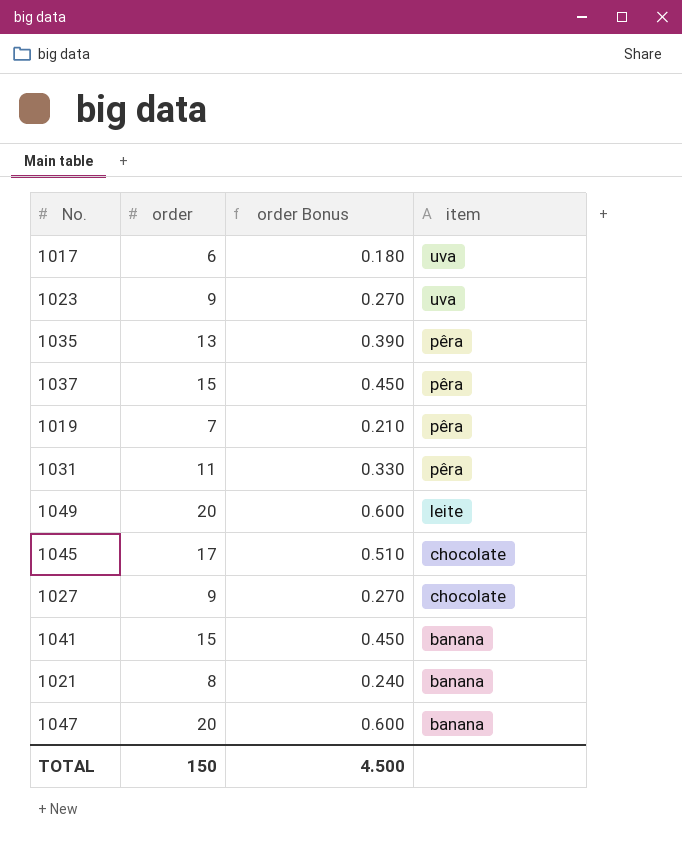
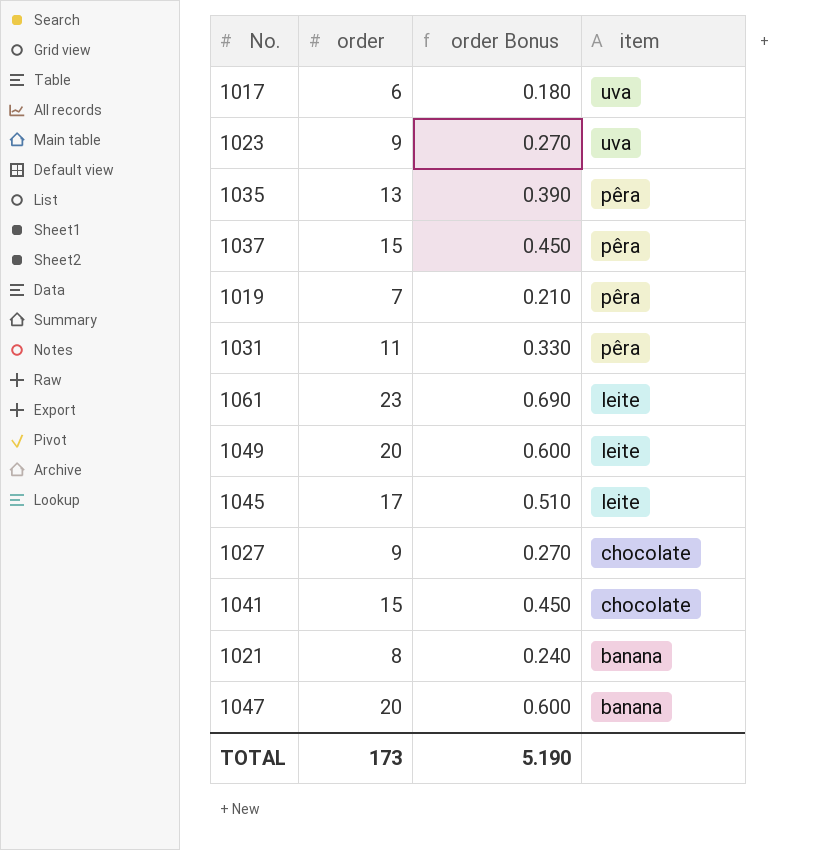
row 1061: none -> 23 | 0.690 | leite
1045 | item: chocolate -> leite
1041 | item: banana -> chocolate
TOTAL | order: 150 -> 173
TOTAL | order Bonus: 4.500 -> 5.190

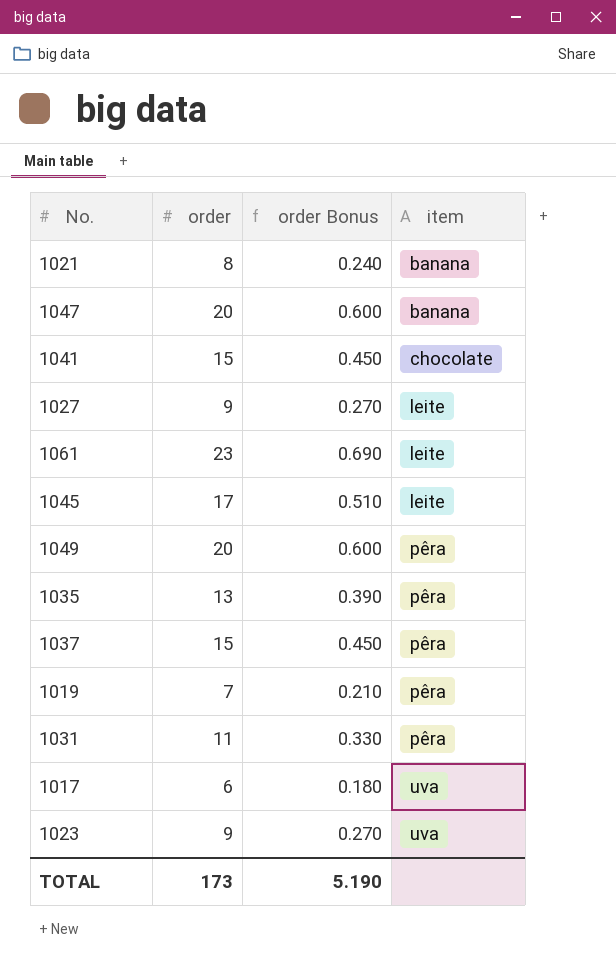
row order: item descending -> item ascending
1027 | item: chocolate -> leite
1049 | item: leite -> pêra

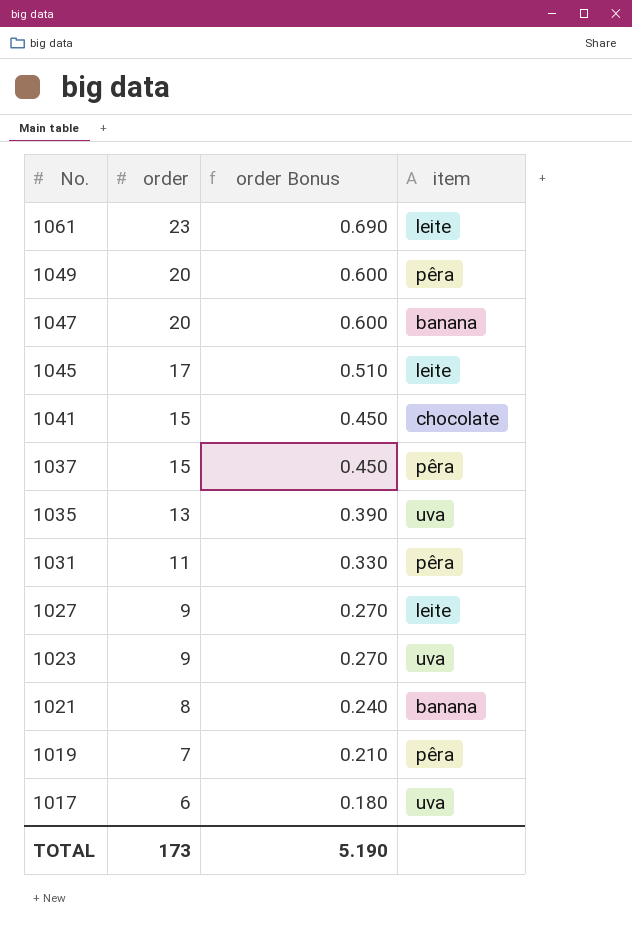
row order: item ascending -> No. descending
1035 | item: pêra -> uva

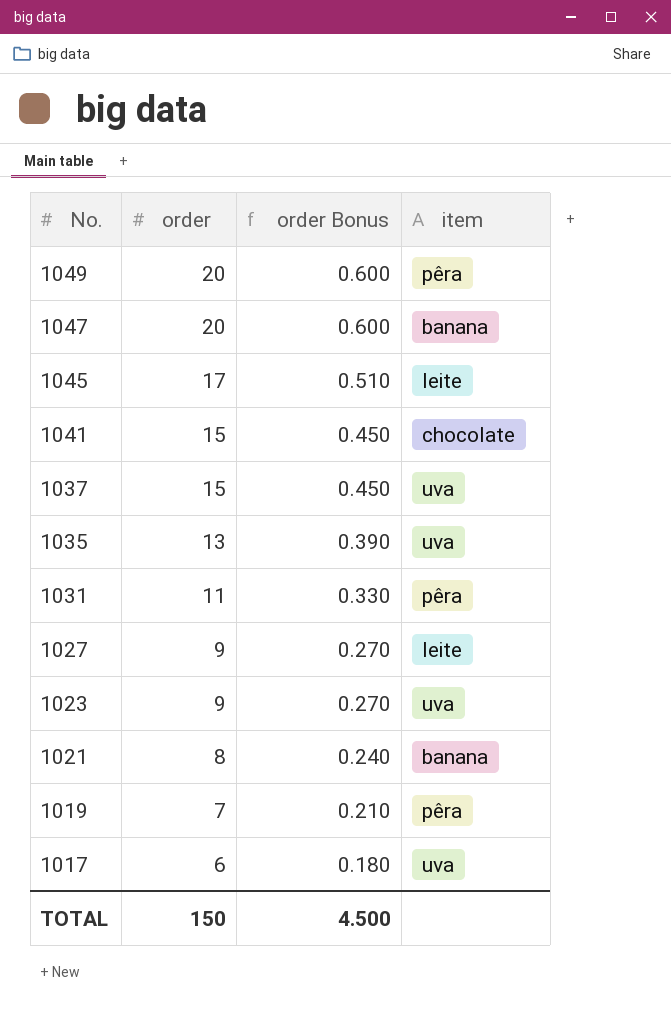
row 1061: 23 | 0.690 | leite -> none
1037 | item: pêra -> uva
TOTAL | order: 173 -> 150
TOTAL | order Bonus: 5.190 -> 4.500

